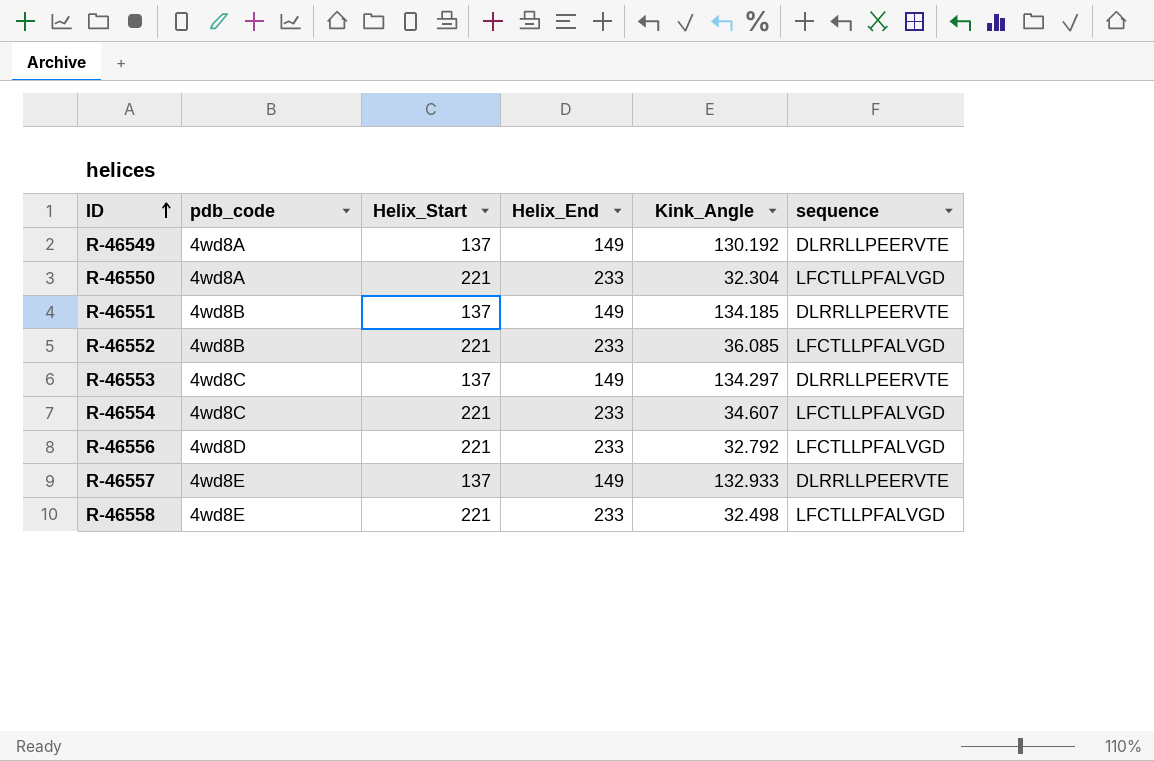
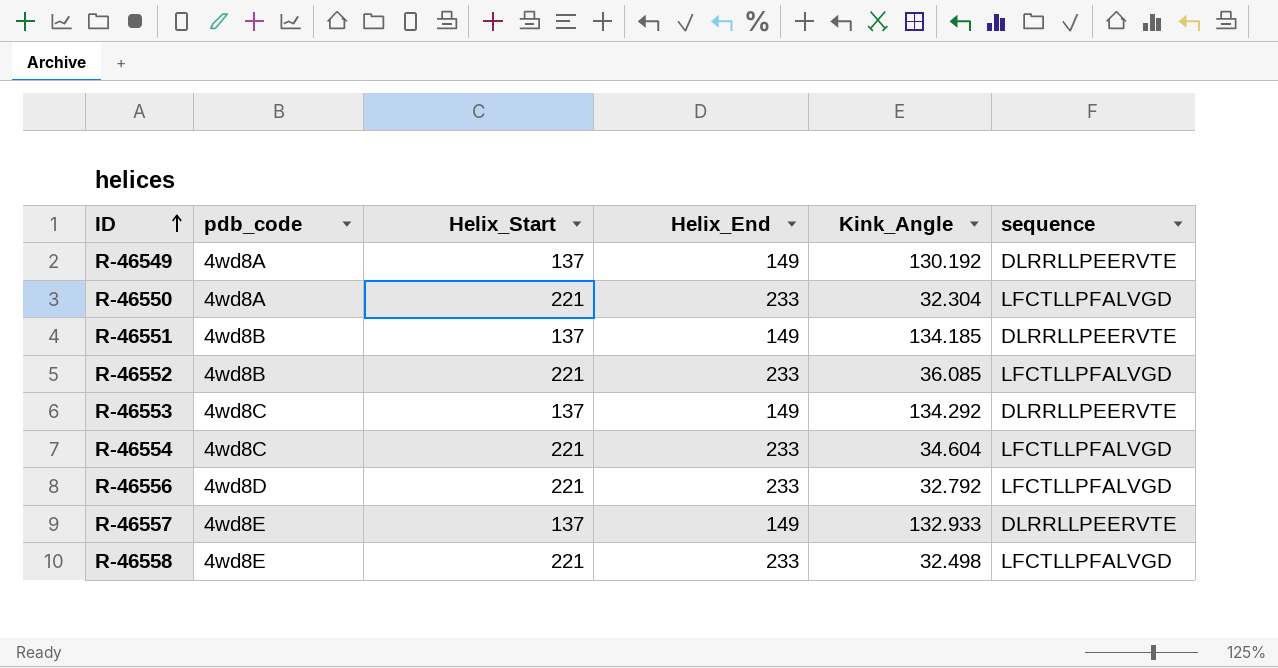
R-46553 | Kink_Angle: 134.297 -> 134.292
R-46554 | Kink_Angle: 34.607 -> 34.604

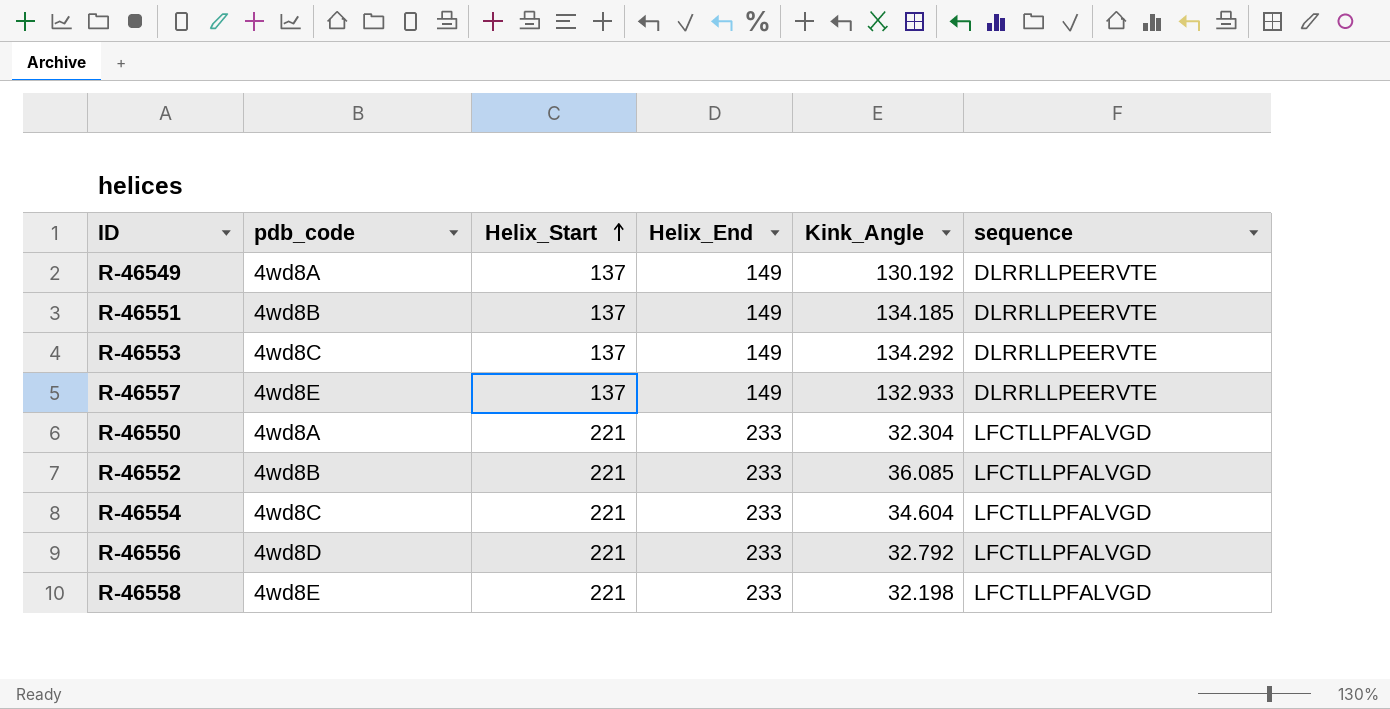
row order: ID ascending -> Helix_Start ascending
R-46558 | Kink_Angle: 32.498 -> 32.198

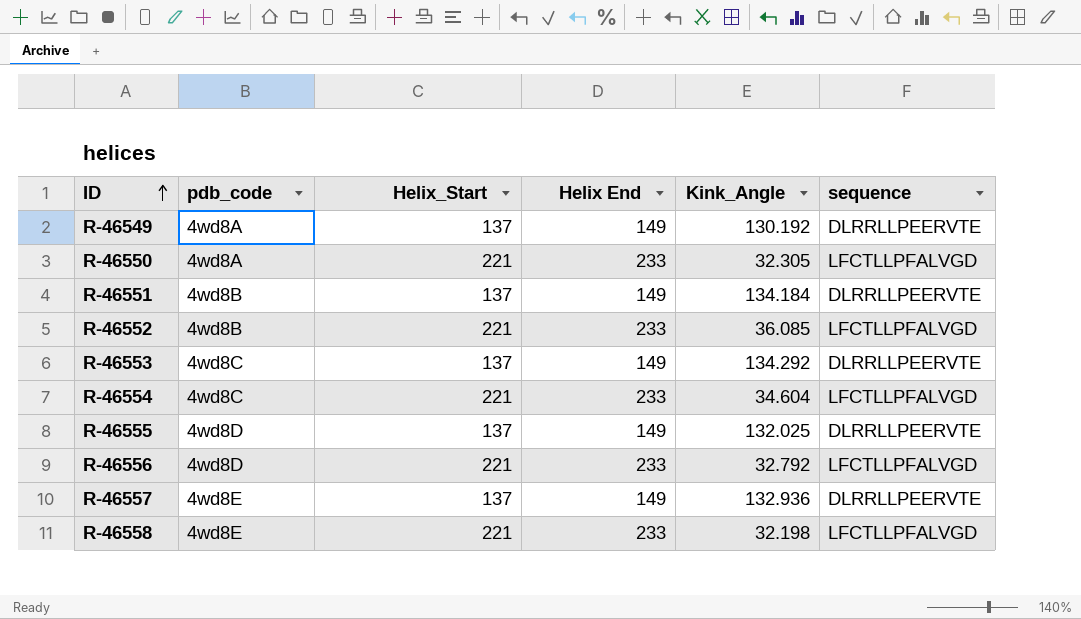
row order: Helix_Start ascending -> ID ascending
column name: Helix_End -> Helix End
R-46550 | Kink_Angle: 32.304 -> 32.305
R-46551 | Kink_Angle: 134.185 -> 134.184
row R-46555: none -> 4wd8D | 137 | 149 | 132.025 | DLRRLLPEERVTE
R-46557 | Kink_Angle: 132.933 -> 132.936

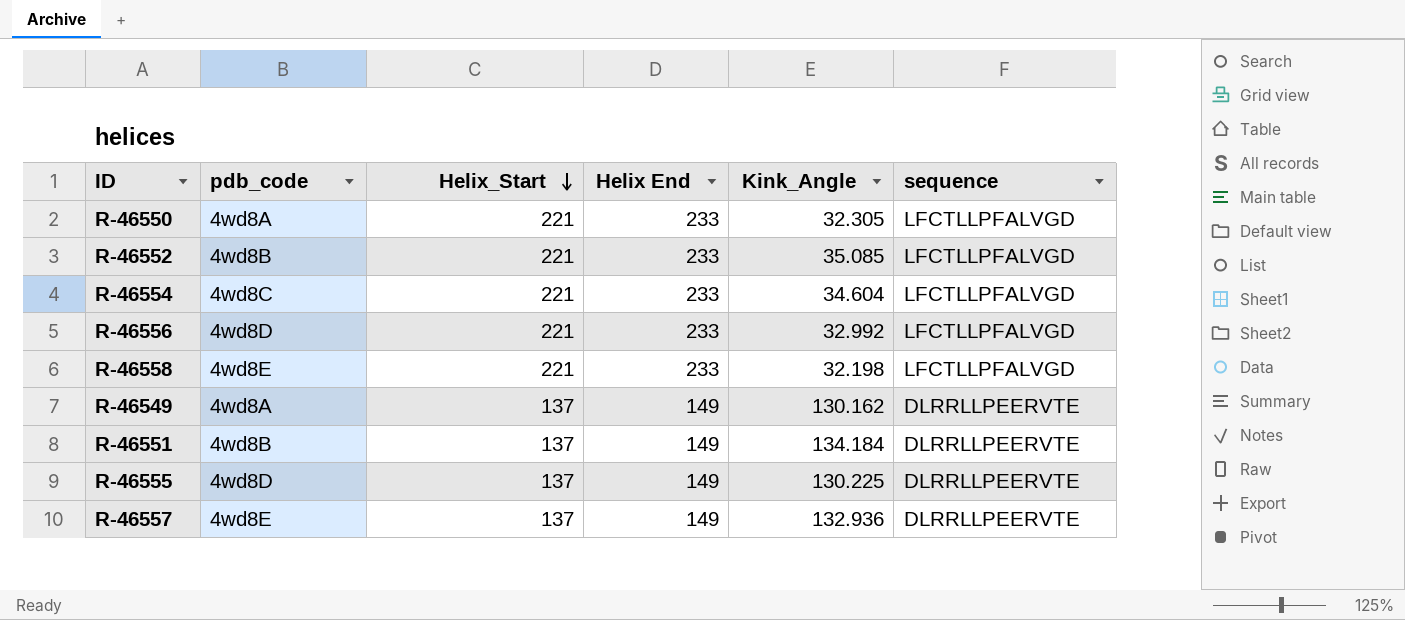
row order: ID ascending -> Helix_Start descending
row R-46553: 4wd8C | 137 | 149 | 134.292 | DLRRLLPEERVTE -> none
R-46552 | Kink_Angle: 36.085 -> 35.085
R-46556 | Kink_Angle: 32.792 -> 32.992
R-46549 | Kink_Angle: 130.192 -> 130.162
R-46555 | Kink_Angle: 132.025 -> 130.225

